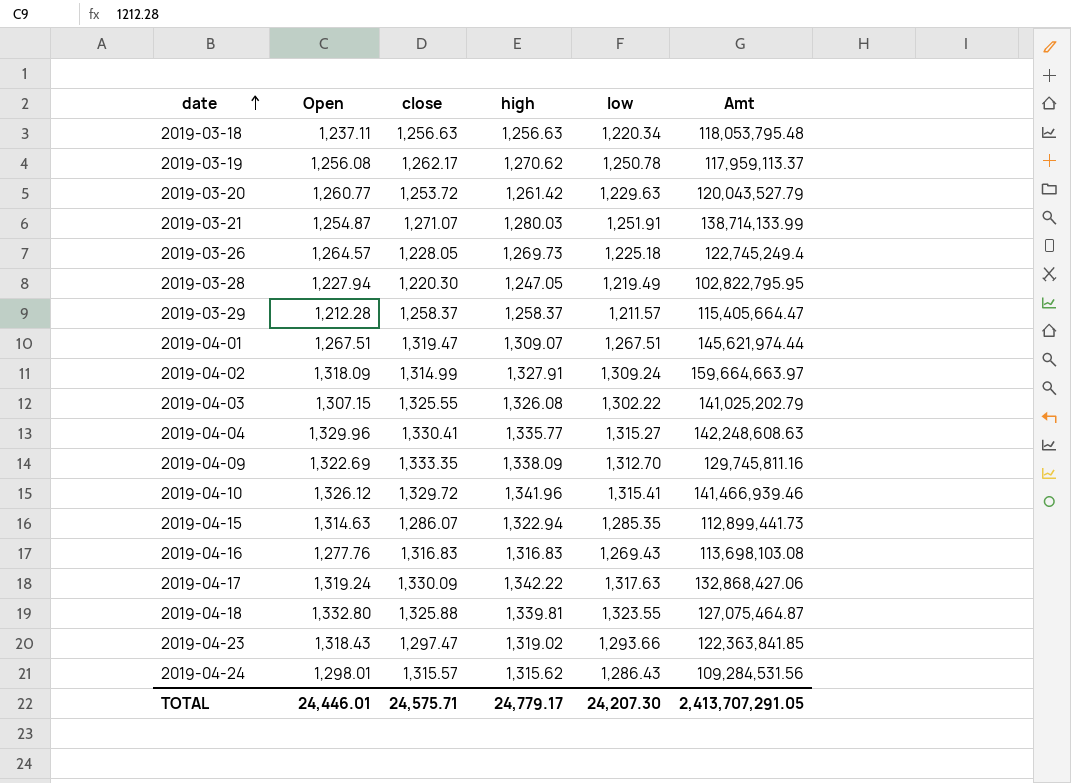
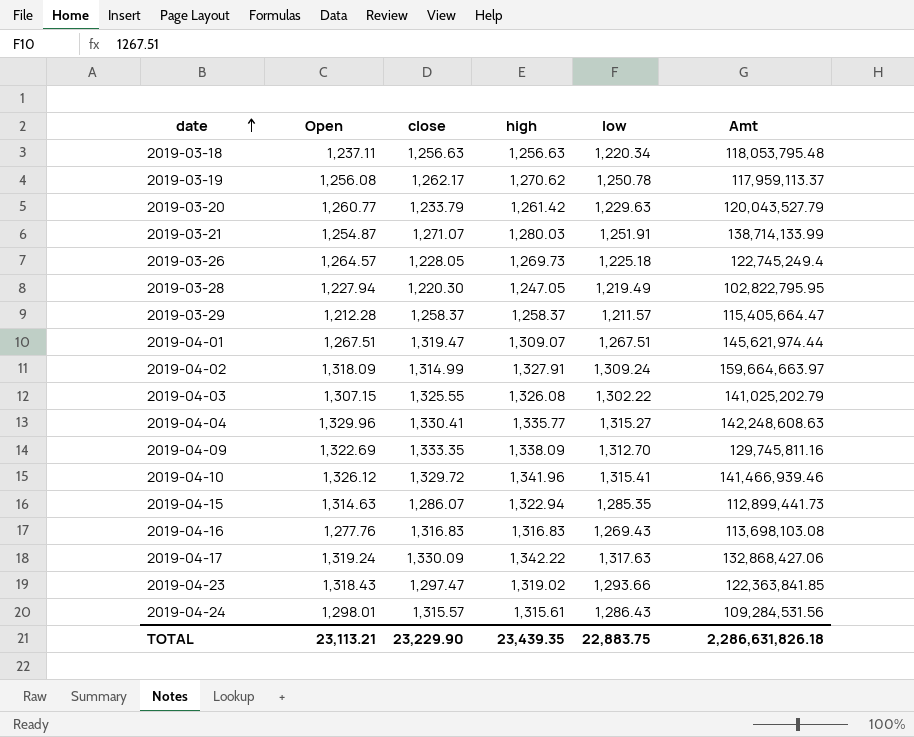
row 2019-04-18: 1,332.80 | 1,325.88 | 1,339.81 | 1,323.55 | 127,075,464.87 -> none
2019-03-20 | close: 1,253.72 -> 1,233.79
2019-04-24 | high: 1,315.62 -> 1,315.61
TOTAL | Open: 24,446.01 -> 23,113.21
TOTAL | close: 24,575.71 -> 23,229.90
TOTAL | high: 24,779.17 -> 23,439.35
TOTAL | low: 24,207.30 -> 22,883.75
TOTAL | Amt: 2,413,707,291.05 -> 2,286,631,826.18

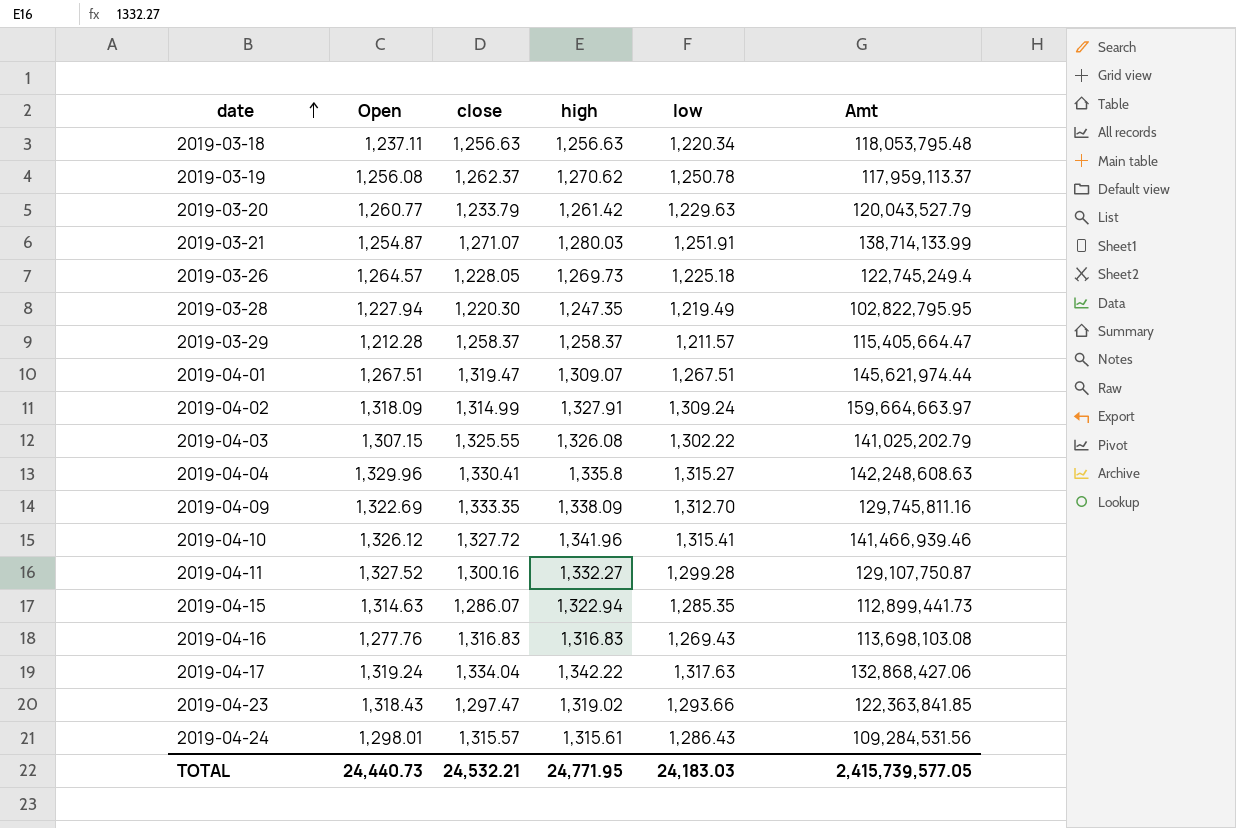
2019-03-19 | close: 1,262.17 -> 1,262.37
2019-03-28 | high: 1,247.05 -> 1,247.35
2019-04-04 | high: 1,335.77 -> 1,335.8
2019-04-10 | close: 1,329.72 -> 1,327.72
row 2019-04-11: none -> 1,327.52 | 1,300.16 | 1,332.27 | 1,299.28 | 129,107,750.87
2019-04-17 | close: 1,330.09 -> 1,334.04
TOTAL | Open: 23,113.21 -> 24,440.73
TOTAL | close: 23,229.90 -> 24,532.21
TOTAL | high: 23,439.35 -> 24,771.95
TOTAL | low: 22,883.75 -> 24,183.03
TOTAL | Amt: 2,286,631,826.18 -> 2,415,739,577.05

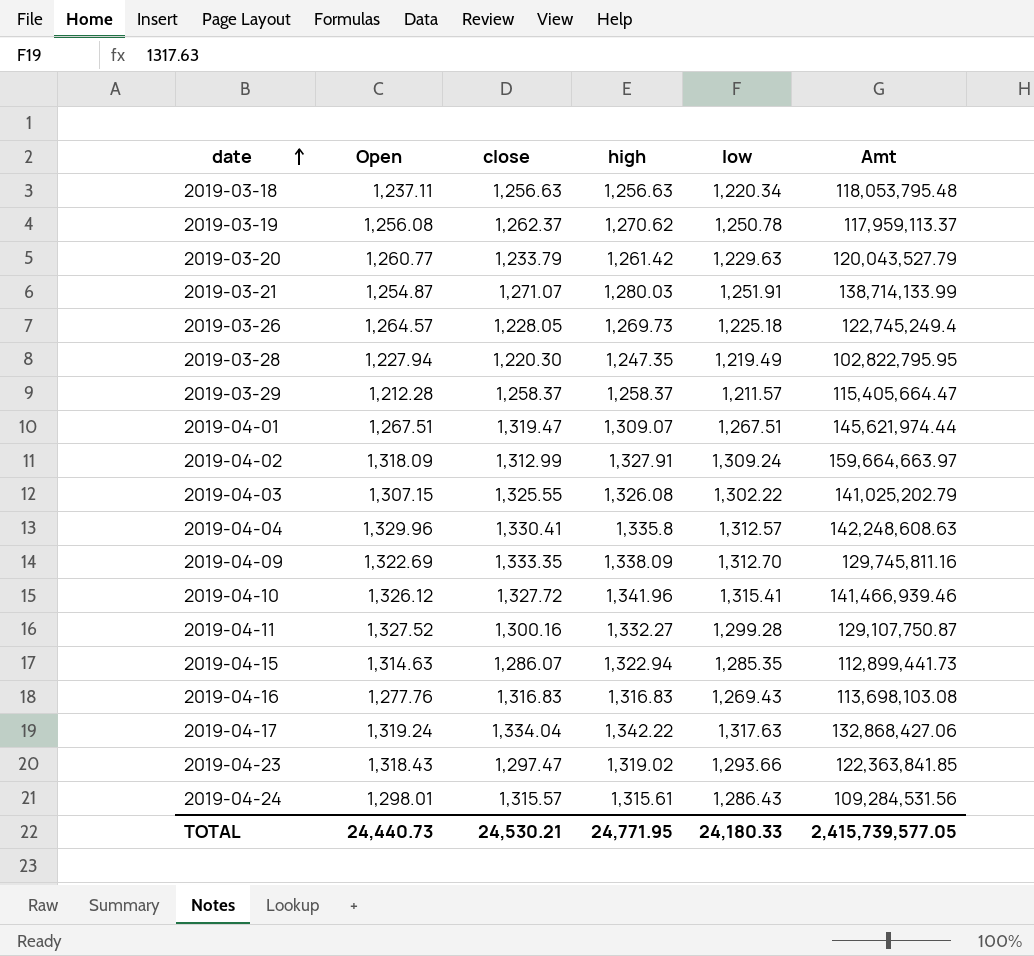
2019-04-02 | close: 1,314.99 -> 1,312.99
2019-04-04 | low: 1,315.27 -> 1,312.57
TOTAL | close: 24,532.21 -> 24,530.21
TOTAL | low: 24,183.03 -> 24,180.33

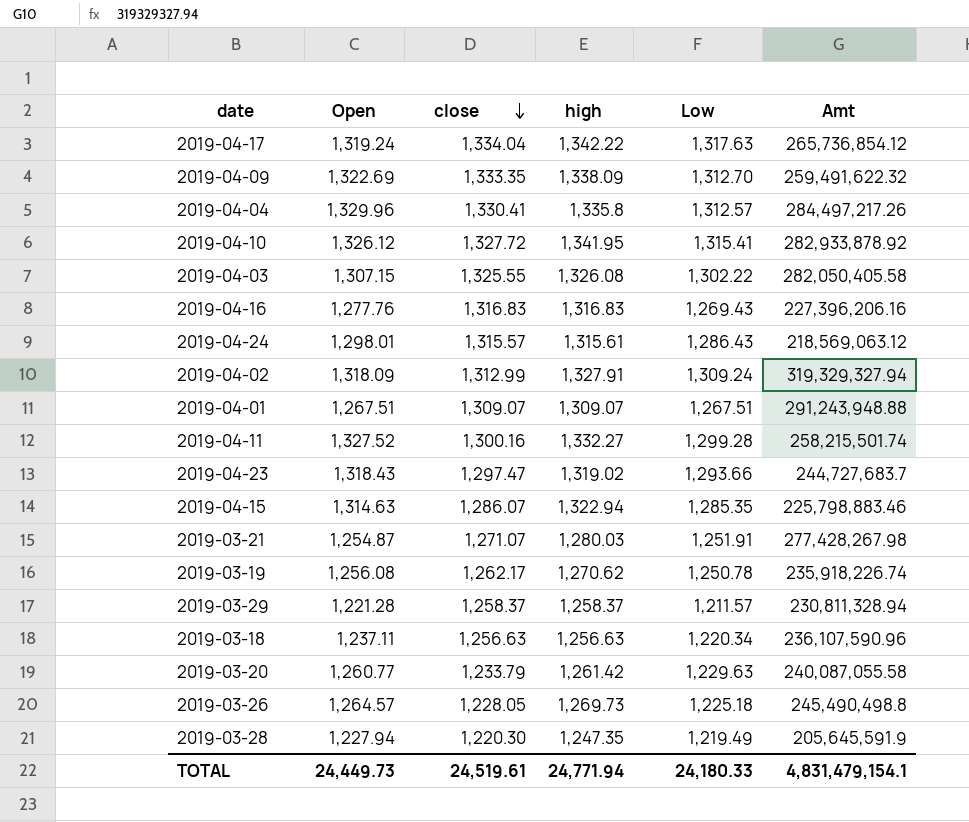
row order: date ascending -> close descending
column name: low -> Low
2019-04-17 | Amt: 132,868,427.06 -> 265,736,854.12
2019-04-09 | Amt: 129,745,811.16 -> 259,491,622.32
2019-04-04 | Amt: 142,248,608.63 -> 284,497,217.26
2019-04-10 | high: 1,341.96 -> 1,341.95
2019-04-10 | Amt: 141,466,939.46 -> 282,933,878.92
2019-04-03 | Amt: 141,025,202.79 -> 282,050,405.58
2019-04-16 | Amt: 113,698,103.08 -> 227,396,206.16
2019-04-24 | Amt: 109,284,531.56 -> 218,569,063.12
2019-04-02 | Amt: 159,664,663.97 -> 319,329,327.94
2019-04-01 | close: 1,319.47 -> 1,309.07
2019-04-01 | Amt: 145,621,974.44 -> 291,243,948.88
2019-04-11 | Amt: 129,107,750.87 -> 258,215,501.74
2019-04-23 | Amt: 122,363,841.85 -> 244,727,683.7
2019-04-15 | Amt: 112,899,441.73 -> 225,798,883.46
2019-03-21 | Amt: 138,714,133.99 -> 277,428,267.98
2019-03-19 | close: 1,262.37 -> 1,262.17
2019-03-19 | Amt: 117,959,113.37 -> 235,918,226.74
2019-03-29 | Open: 1,212.28 -> 1,221.28
2019-03-29 | Amt: 115,405,664.47 -> 230,811,328.94
2019-03-18 | Amt: 118,053,795.48 -> 236,107,590.96
2019-03-20 | Amt: 120,043,527.79 -> 240,087,055.58
2019-03-26 | Amt: 122,745,249.4 -> 245,490,498.8
2019-03-28 | Amt: 102,822,795.95 -> 205,645,591.9
TOTAL | Open: 24,440.73 -> 24,449.73
TOTAL | close: 24,530.21 -> 24,519.61
TOTAL | high: 24,771.95 -> 24,771.94
TOTAL | Amt: 2,415,739,577.05 -> 4,831,479,154.1

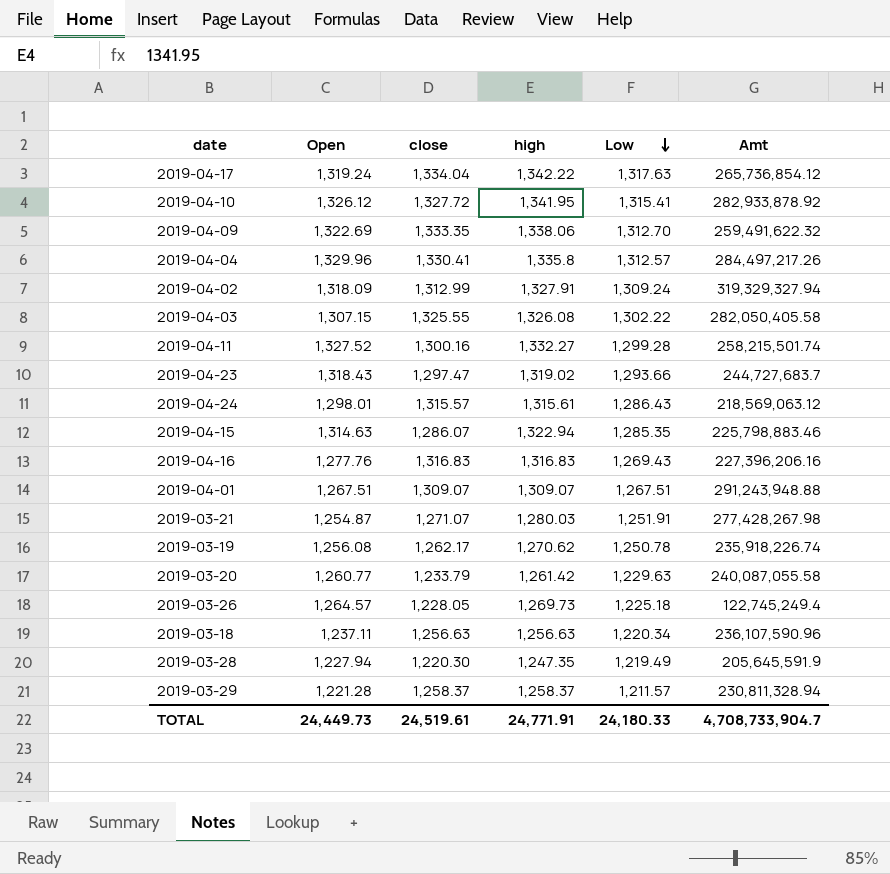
row order: close descending -> Low descending
2019-04-09 | high: 1,338.09 -> 1,338.06
2019-03-26 | Amt: 245,490,498.8 -> 122,745,249.4
TOTAL | high: 24,771.94 -> 24,771.91
TOTAL | Amt: 4,831,479,154.1 -> 4,708,733,904.7

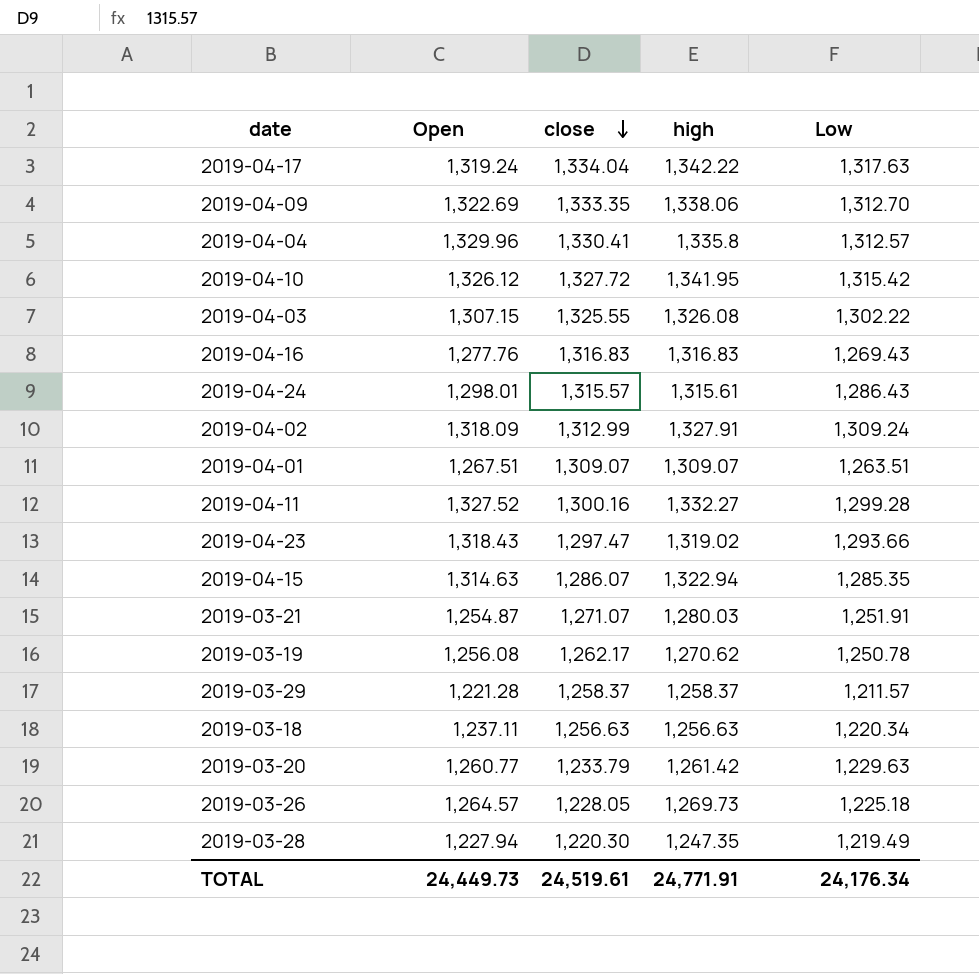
row order: Low descending -> close descending
column Amt | position: 6 -> none
2019-04-10 | Low: 1,315.41 -> 1,315.42
2019-04-01 | Low: 1,267.51 -> 1,263.51
TOTAL | Low: 24,180.33 -> 24,176.34

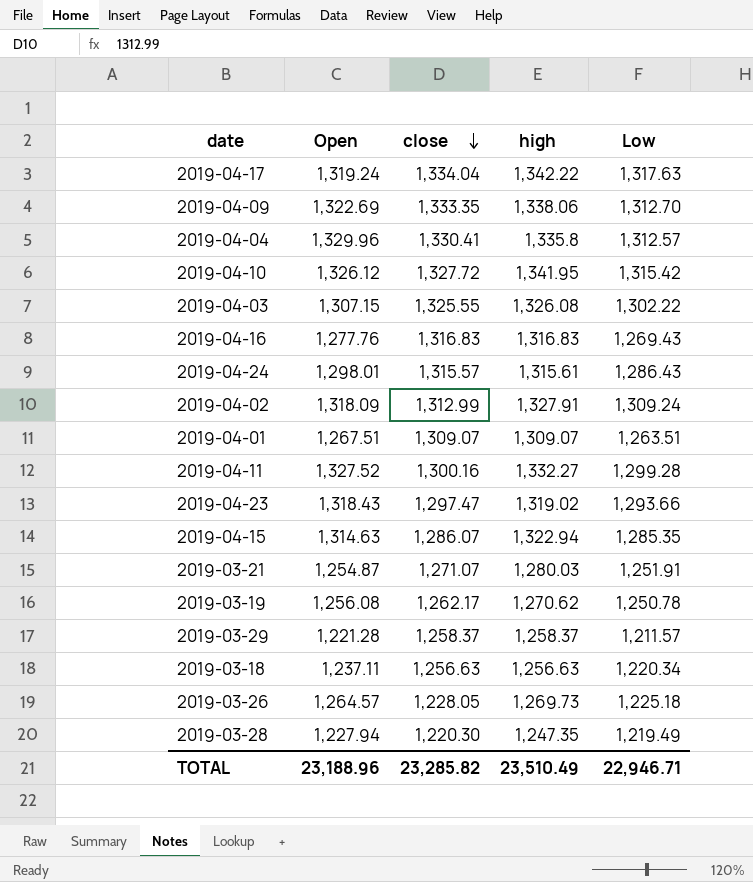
row 2019-03-20: 1,260.77 | 1,233.79 | 1,261.42 | 1,229.63 -> none
TOTAL | Open: 24,449.73 -> 23,188.96
TOTAL | close: 24,519.61 -> 23,285.82
TOTAL | high: 24,771.91 -> 23,510.49
TOTAL | Low: 24,176.34 -> 22,946.71

